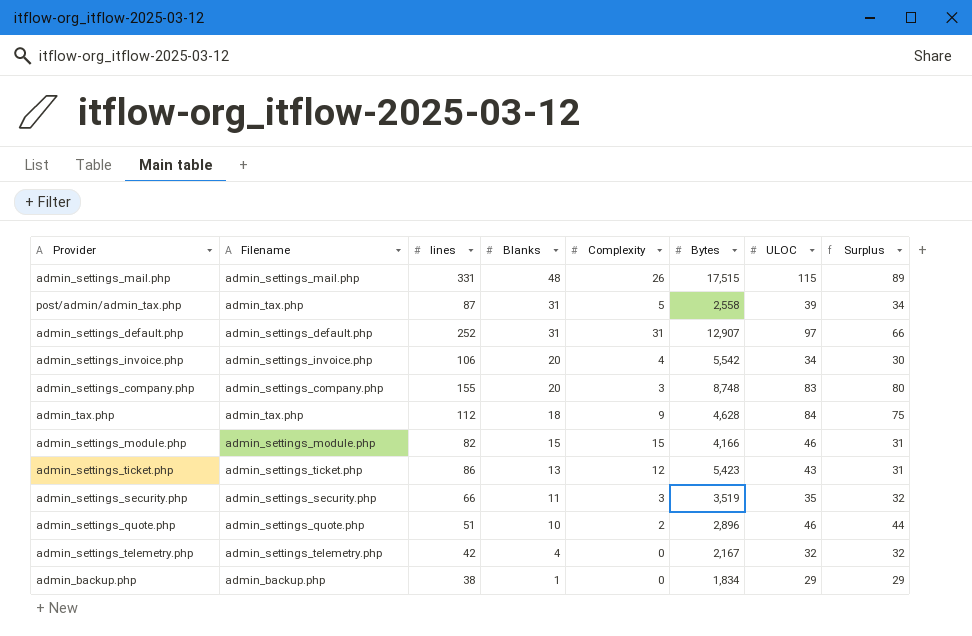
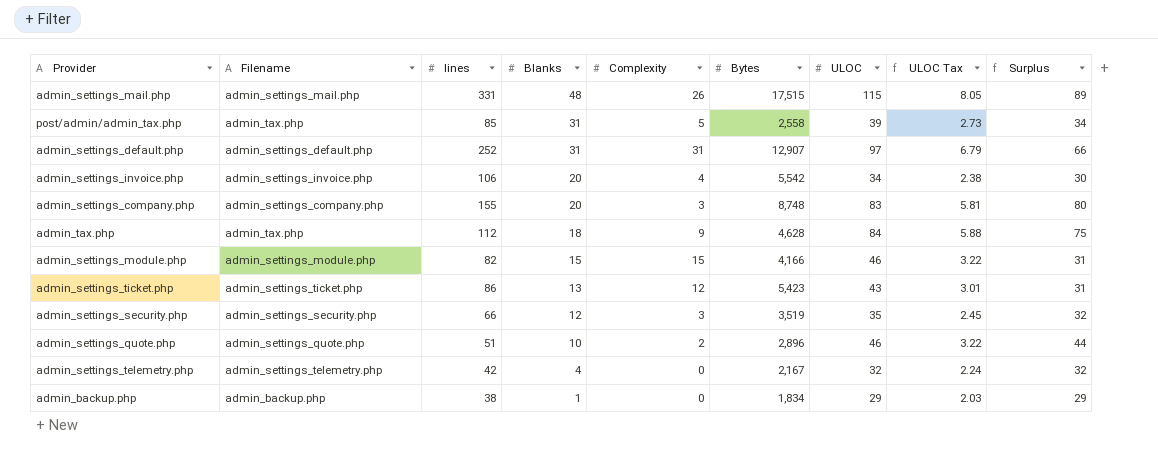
column ULOC Tax | formula: none -> [ULOC] * 0.07
post/admin/admin_tax.php | lines: 87 -> 85
admin_settings_security.php | Blanks: 11 -> 12

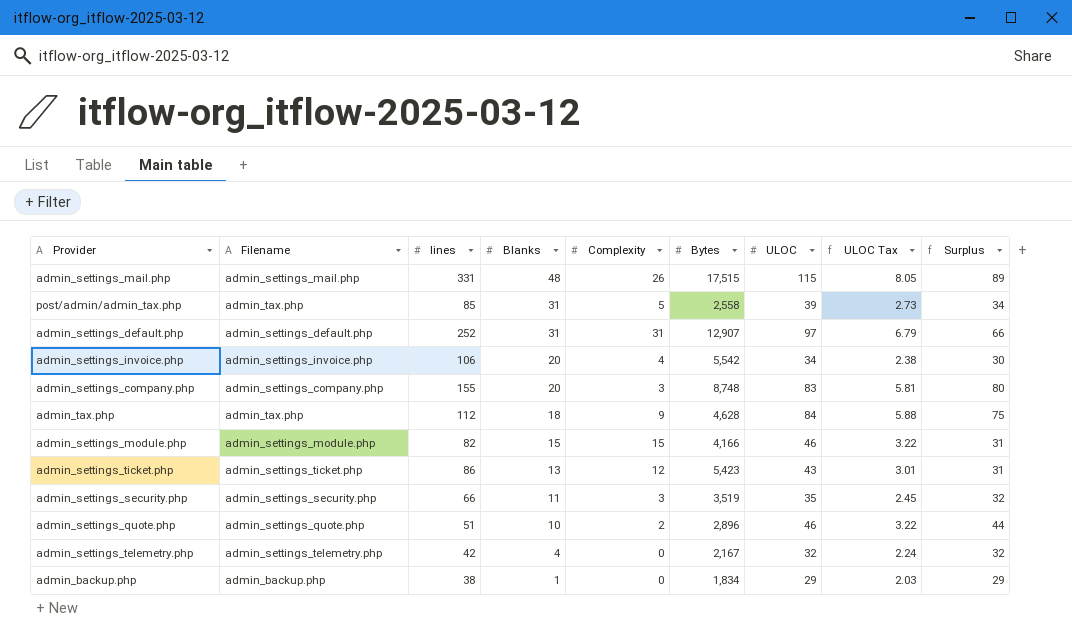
admin_settings_security.php | Blanks: 12 -> 11

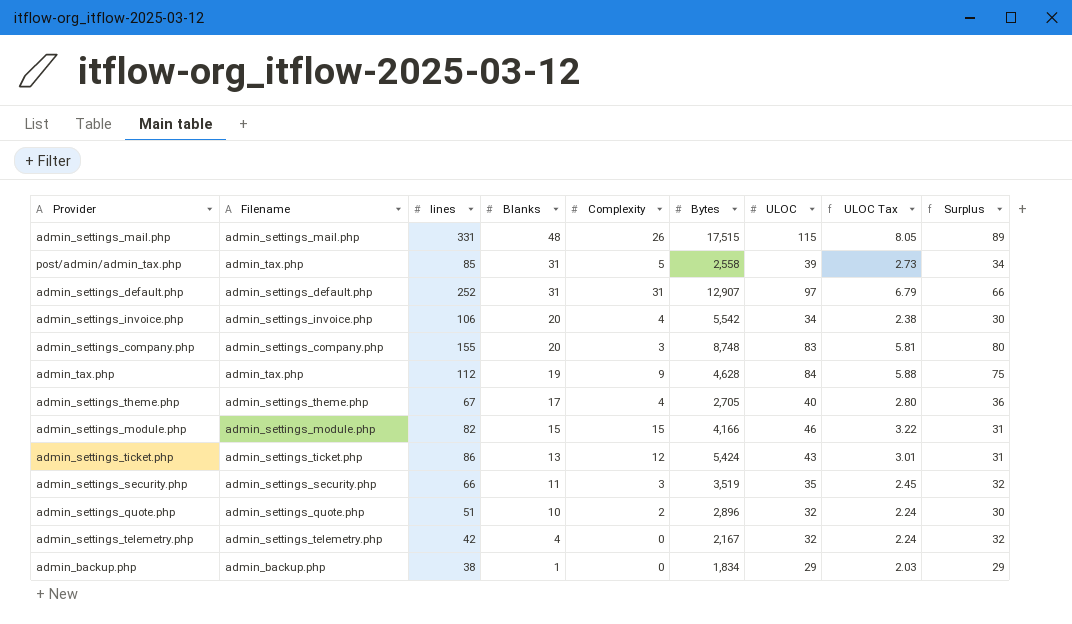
admin_tax.php | Blanks: 18 -> 19
row admin_settings_theme.php: none -> admin_settings_theme.php | 67 | 17 | 4 | 2,705 | 40 | 2.80 | 36
admin_settings_ticket.php | Bytes: 5,423 -> 5,424
admin_settings_quote.php | ULOC: 46 -> 32
admin_settings_quote.php | ULOC Tax: 3.22 -> 2.24
admin_settings_quote.php | Surplus: 44 -> 30

